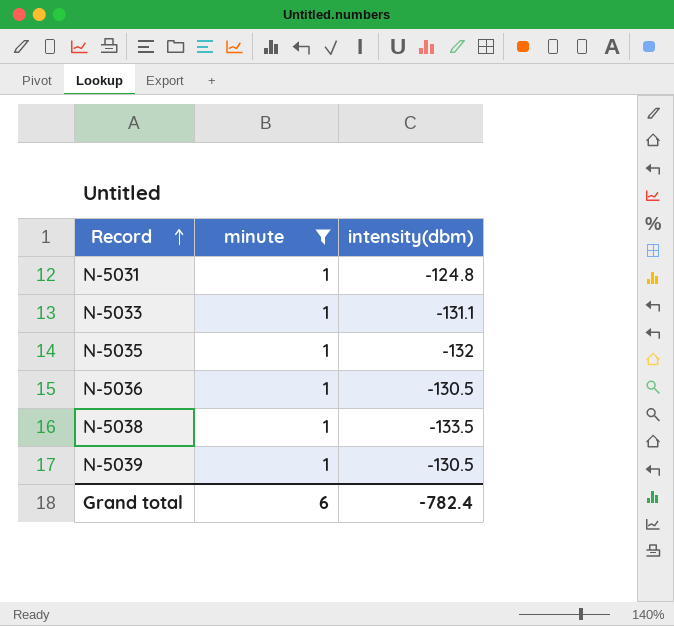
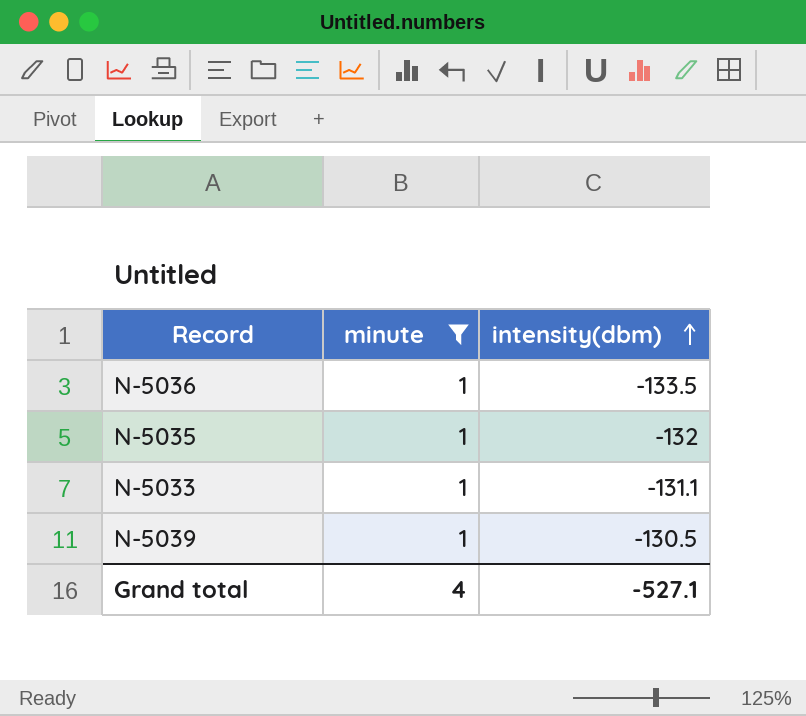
row order: Record ascending -> intensity(dbm) ascending
row N-5031: 1 | -124.8 -> none
row N-5038: 1 | -133.5 -> none
N-5036 | intensity(dbm): -130.5 -> -133.5
Grand total | minute: 6 -> 4
Grand total | intensity(dbm): -782.4 -> -527.1

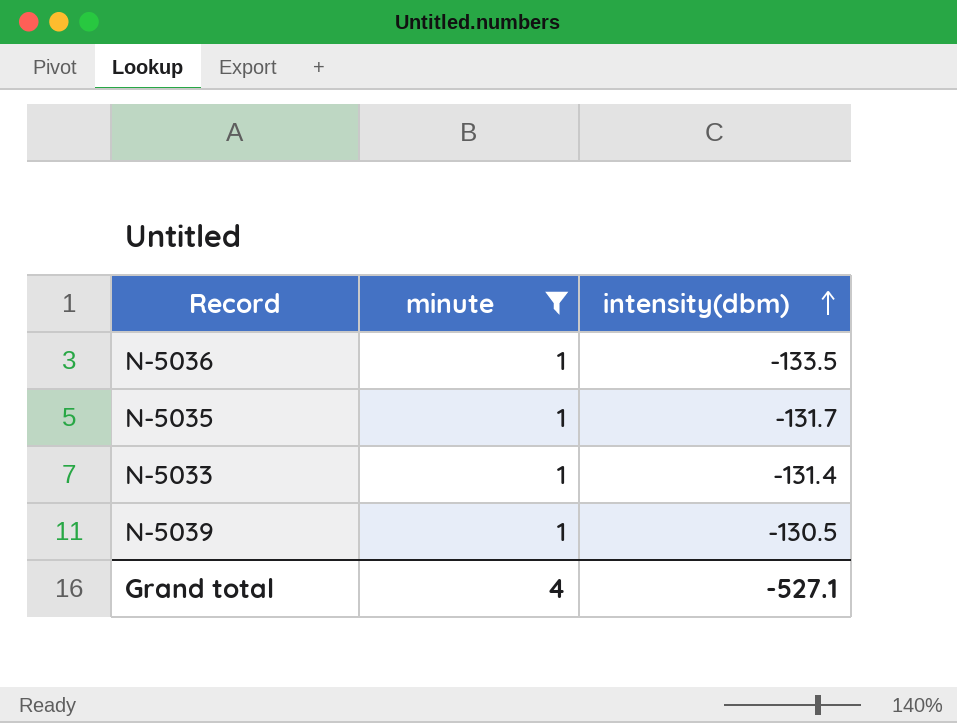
N-5035 | intensity(dbm): -132 -> -131.7
N-5033 | intensity(dbm): -131.1 -> -131.4

